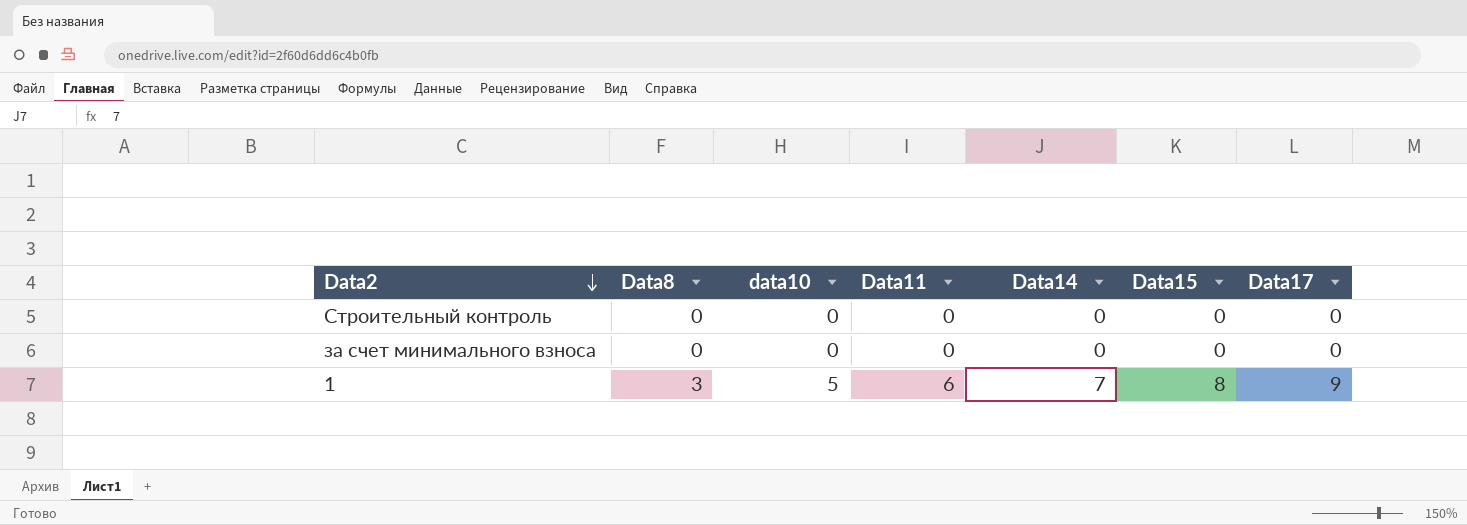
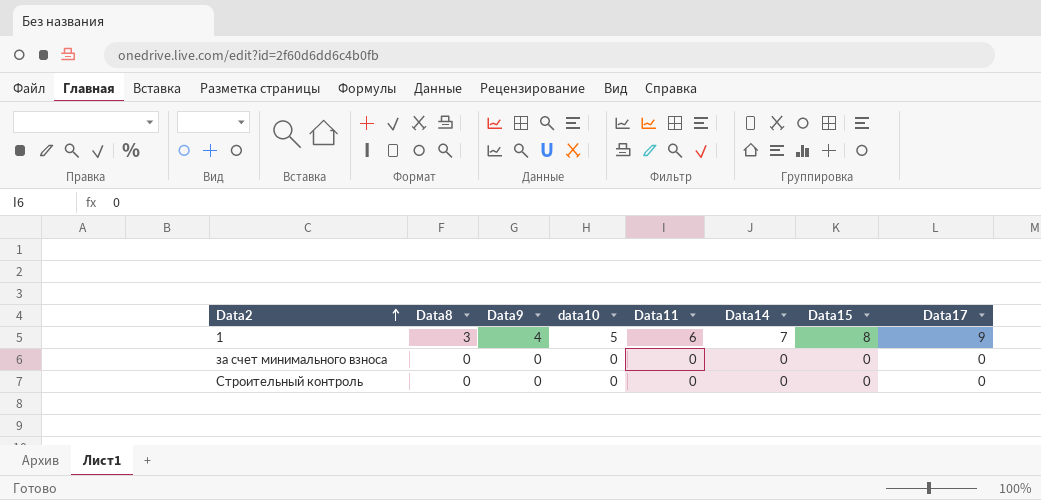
row order: Data2 descending -> Data2 ascending
column Data9 | position: none -> 3

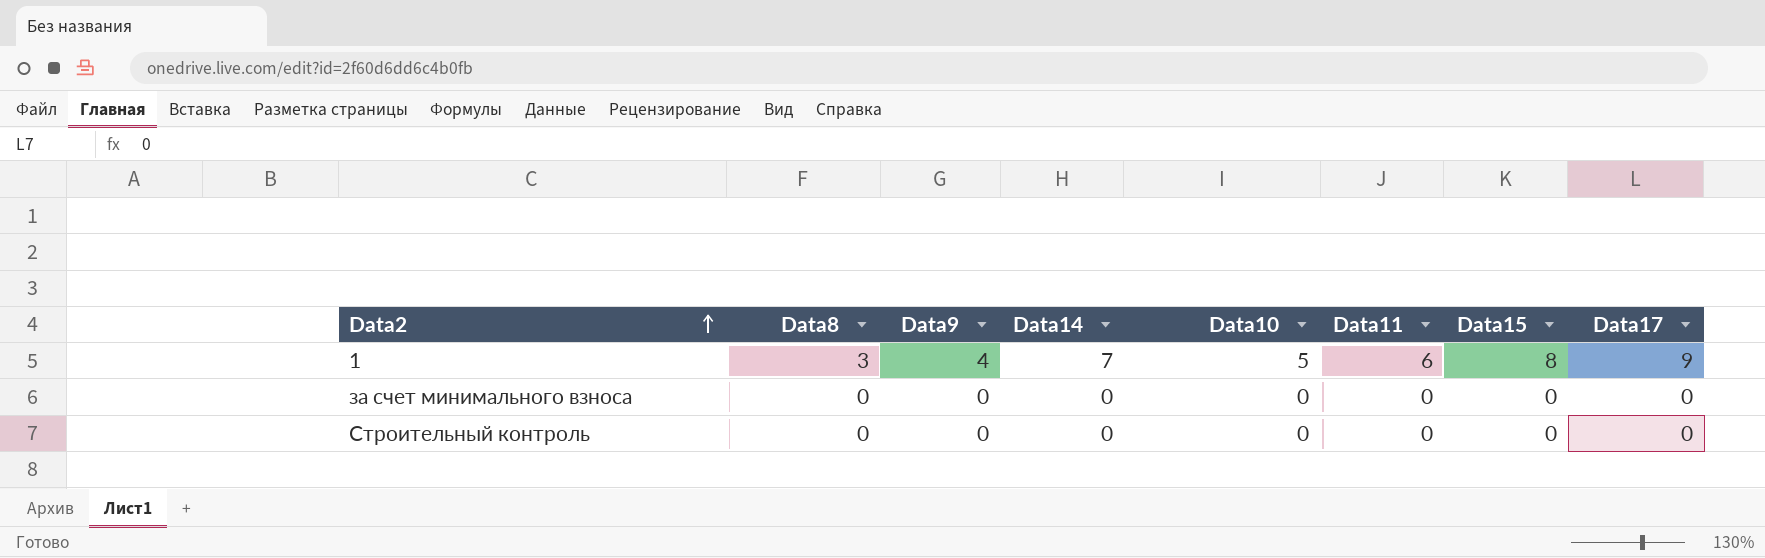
column Data14 | position: 6 -> 4
column name: data10 -> Data10

